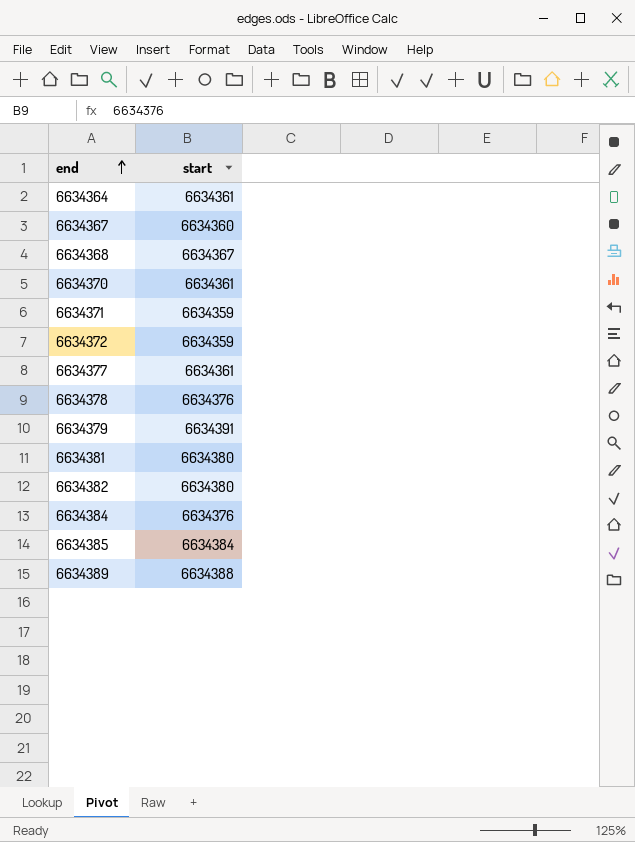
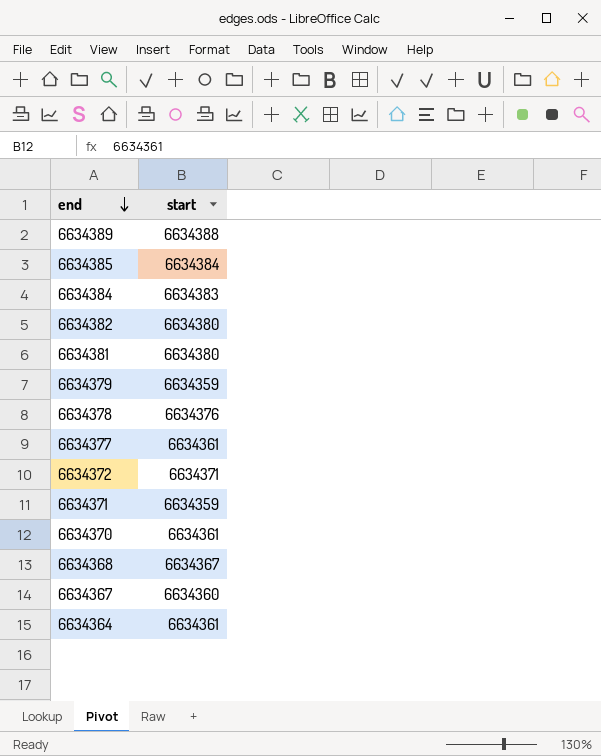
row order: end ascending -> end descending
6634384 | start: 6634376 -> 6634383
6634379 | start: 6634391 -> 6634359
6634372 | start: 6634359 -> 6634371

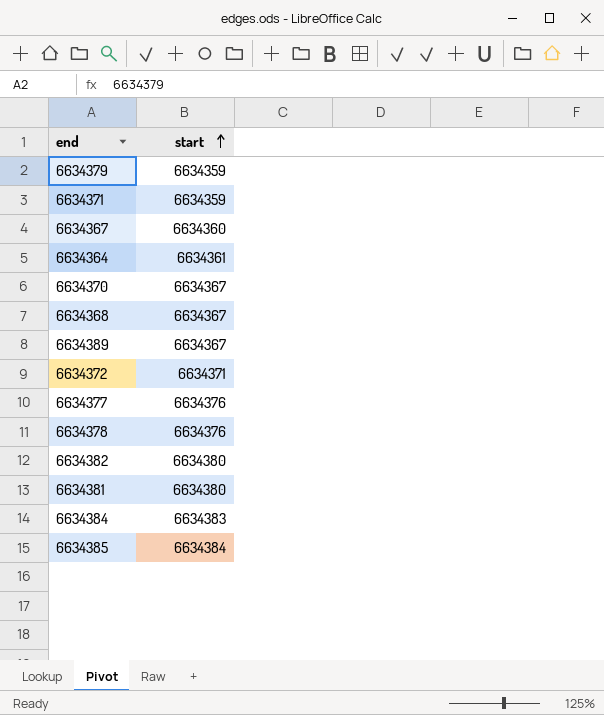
row order: end descending -> start ascending
6634370 | start: 6634361 -> 6634367
6634389 | start: 6634388 -> 6634367
6634377 | start: 6634361 -> 6634376

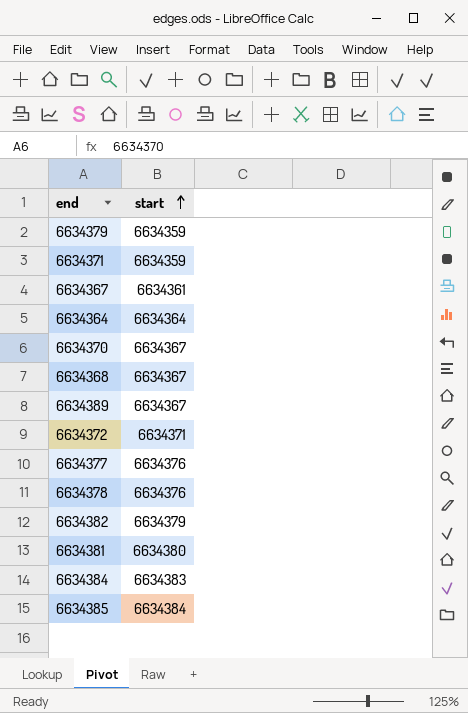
6634367 | start: 6634360 -> 6634361
6634364 | start: 6634361 -> 6634364
6634382 | start: 6634380 -> 6634379

